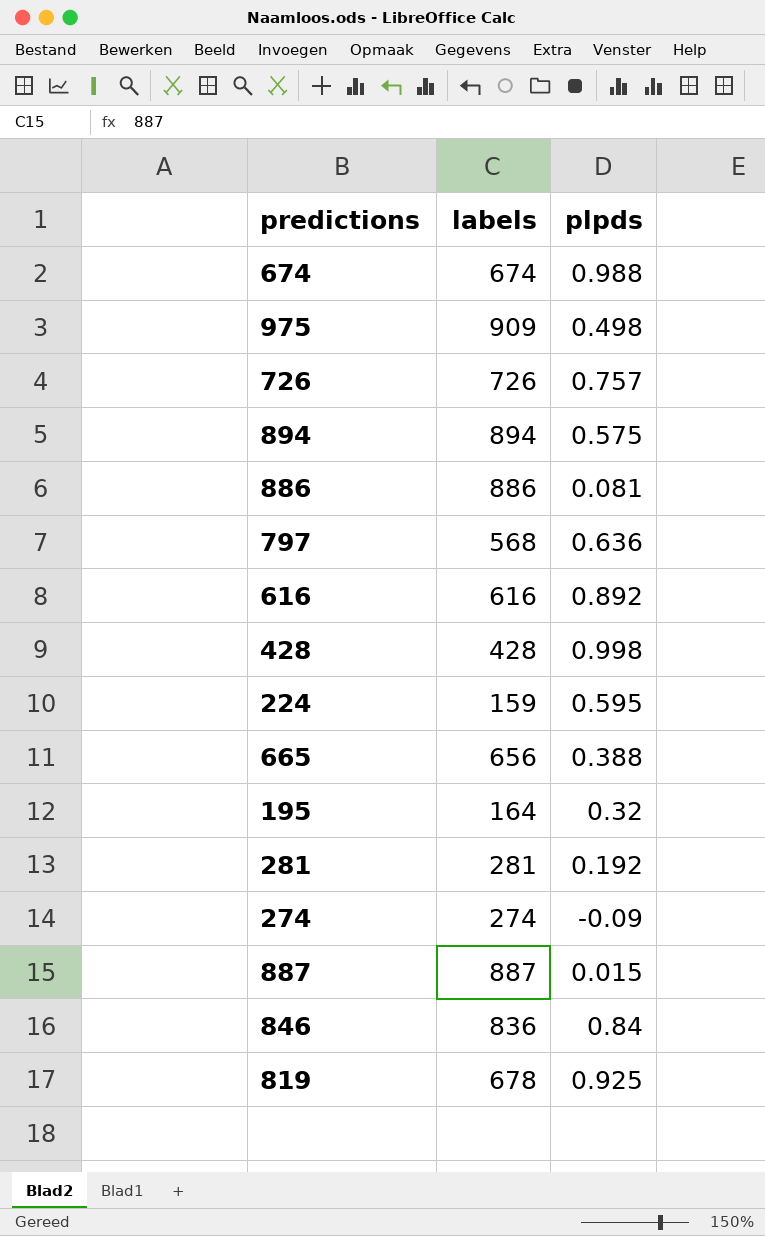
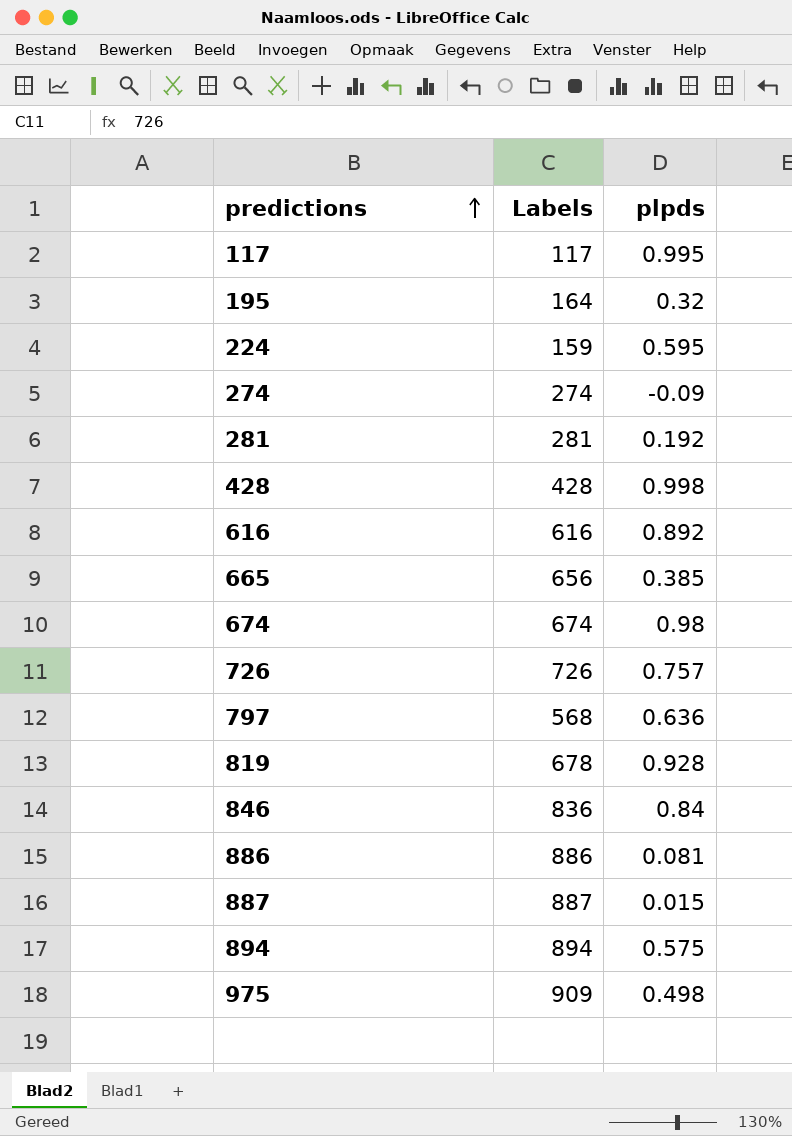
row order: none -> predictions ascending
column name: labels -> Labels
row 117: none -> 117 | 0.995
665 | plpds: 0.388 -> 0.385
674 | plpds: 0.988 -> 0.98
819 | plpds: 0.925 -> 0.928

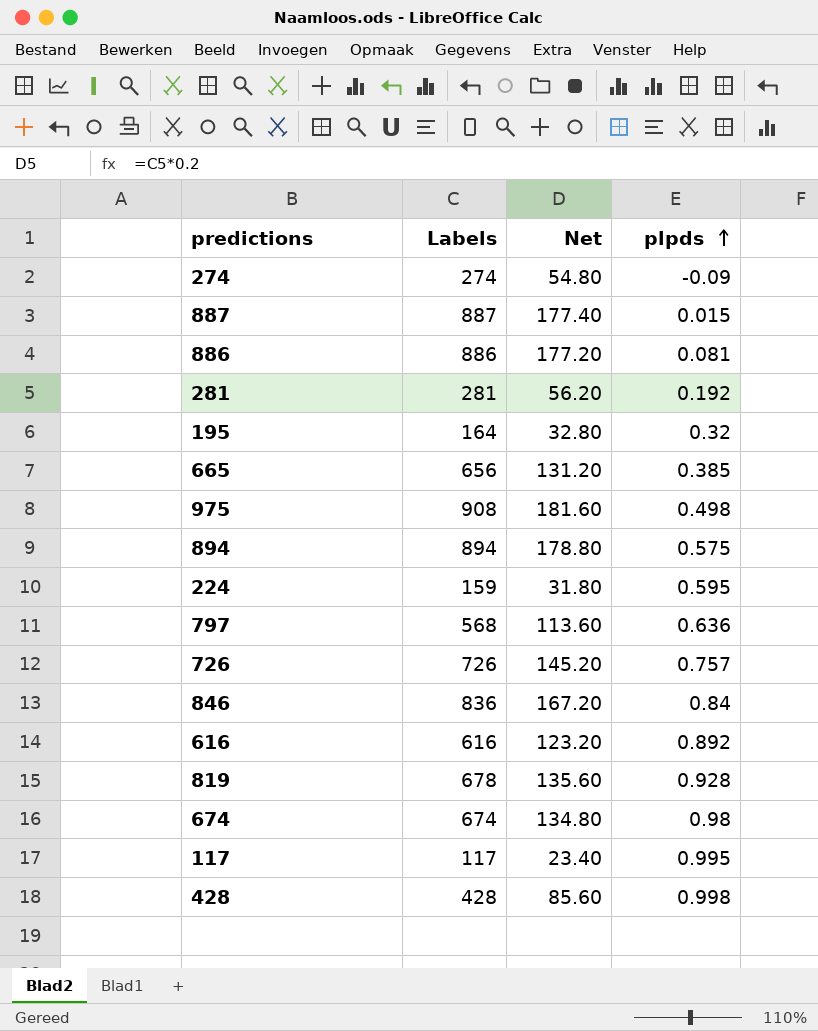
row order: predictions ascending -> plpds ascending
column Net | formula: none -> [Labels] * 0.2
975 | Labels: 909 -> 908

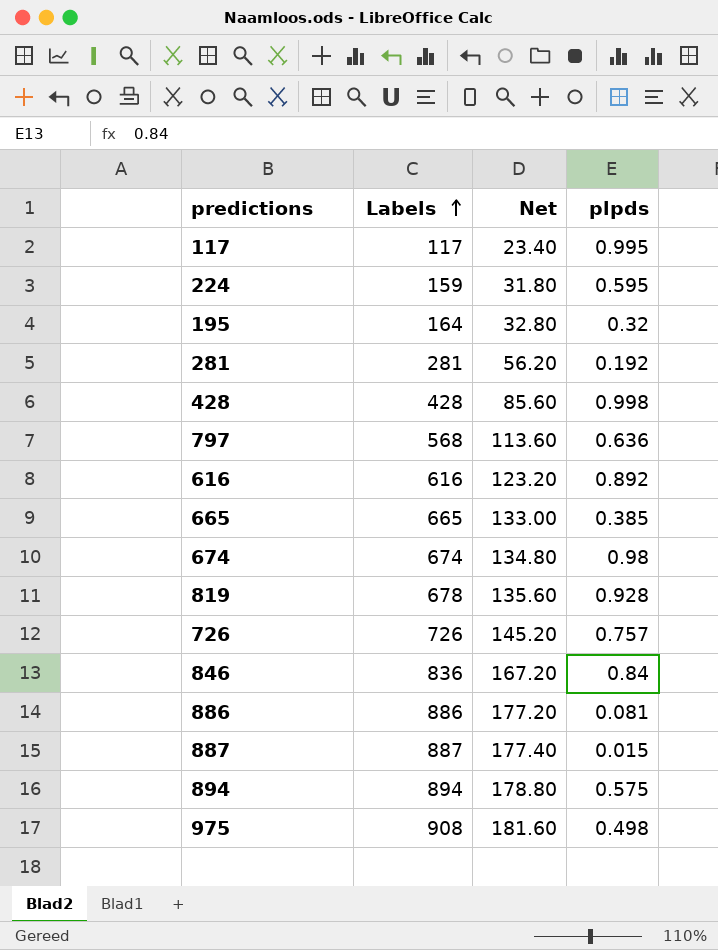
row order: plpds ascending -> Labels ascending
row 274: 274 | 54.80 | -0.09 -> none
665 | Labels: 656 -> 665
665 | Net: 131.20 -> 133.00

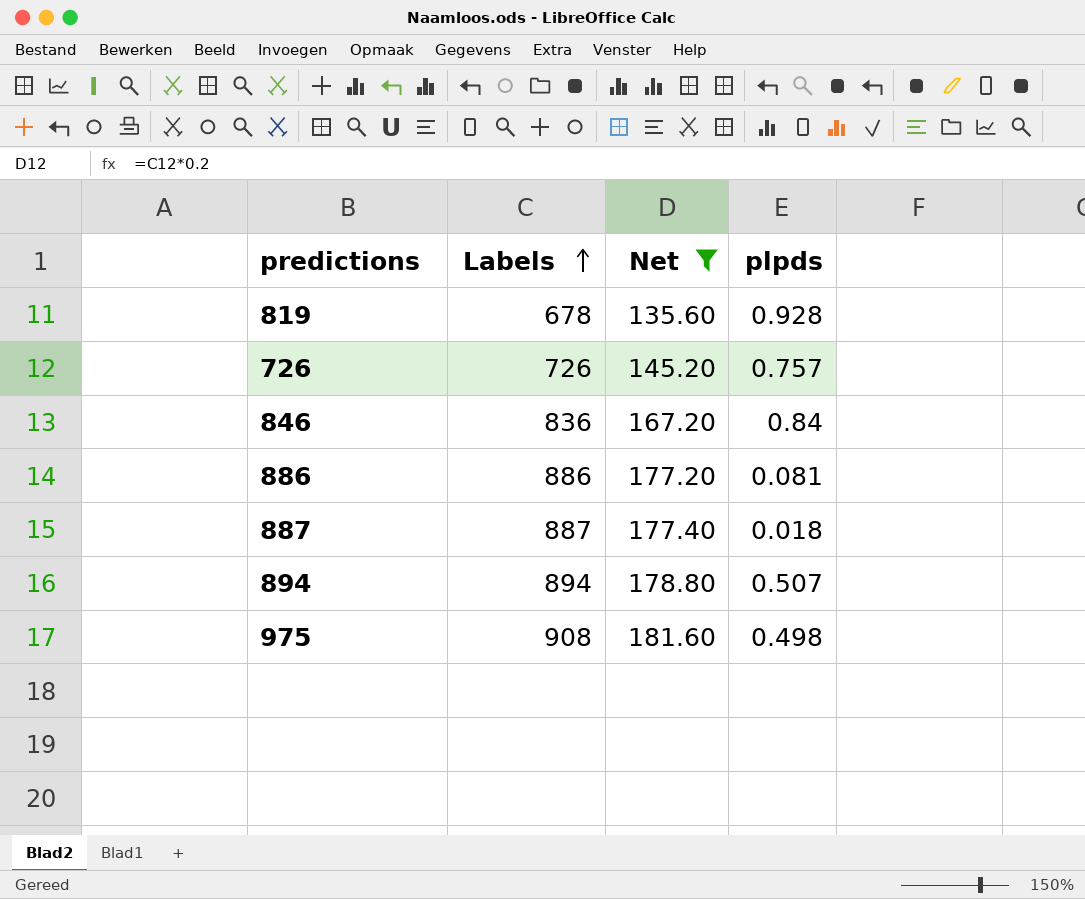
filter: none -> Net >= 135.60
887 | plpds: 0.015 -> 0.018
894 | plpds: 0.575 -> 0.507

